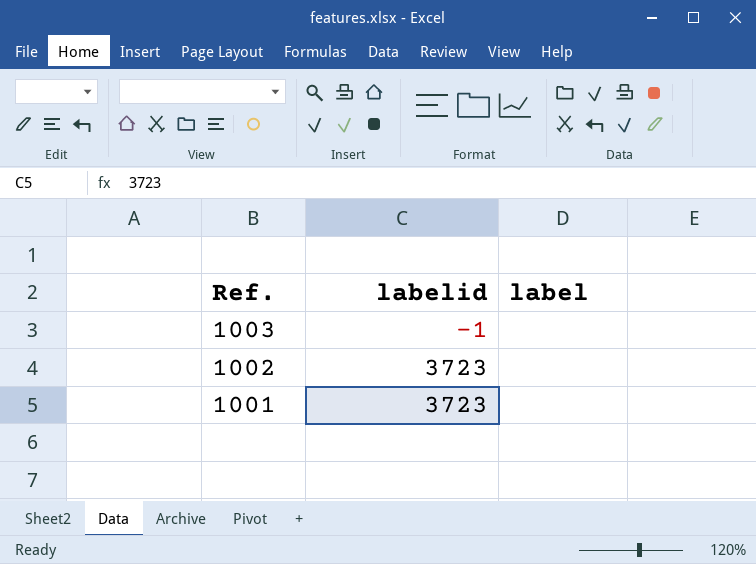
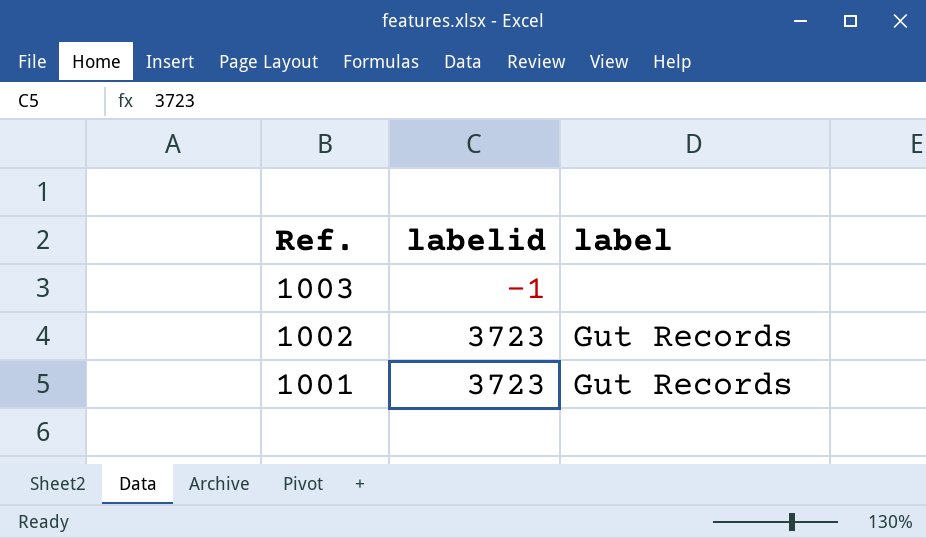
1002 | label: none -> Gut Records
1001 | label: none -> Gut Records

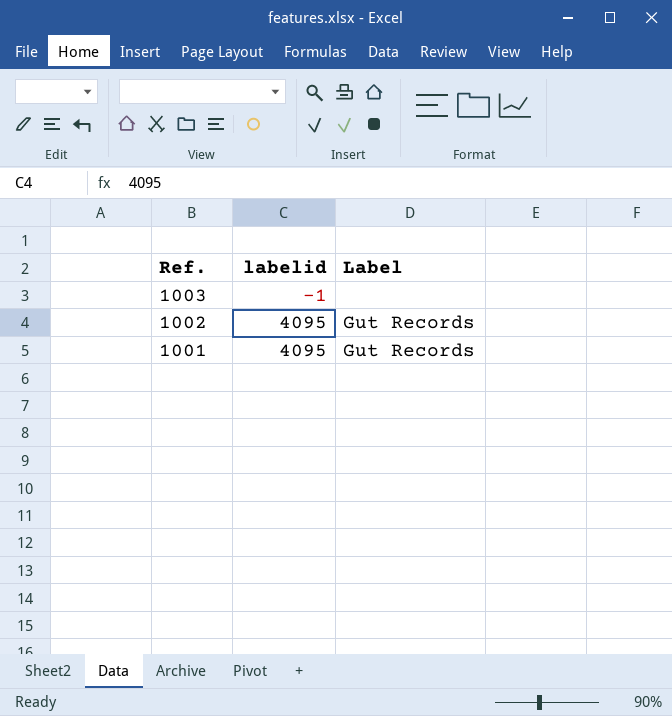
column name: label -> Label
1002 | labelid: 3723 -> 4095
1001 | labelid: 3723 -> 4095

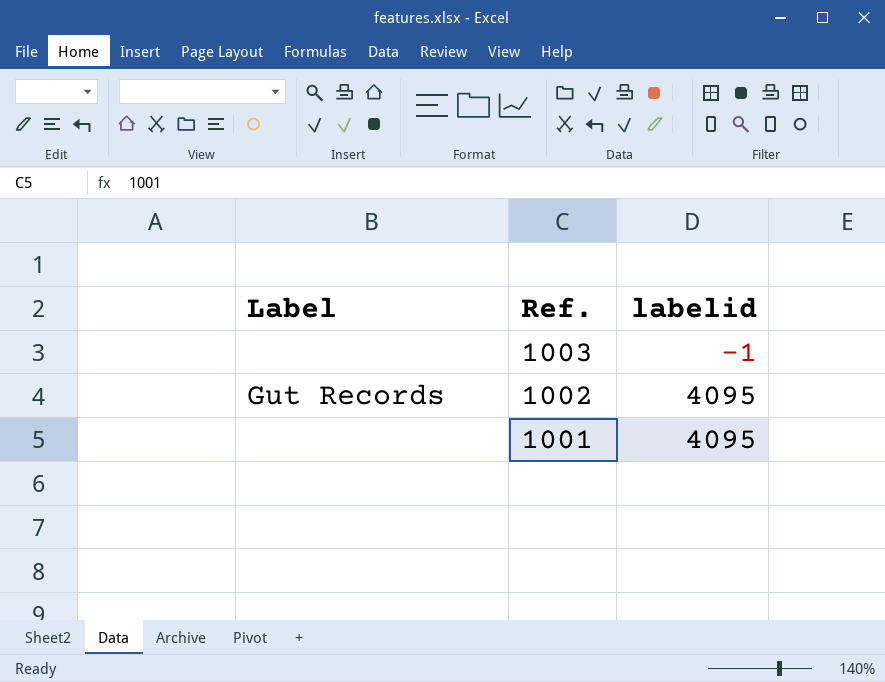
column Label | position: 3 -> 1
1001 | Label: Gut Records -> none

